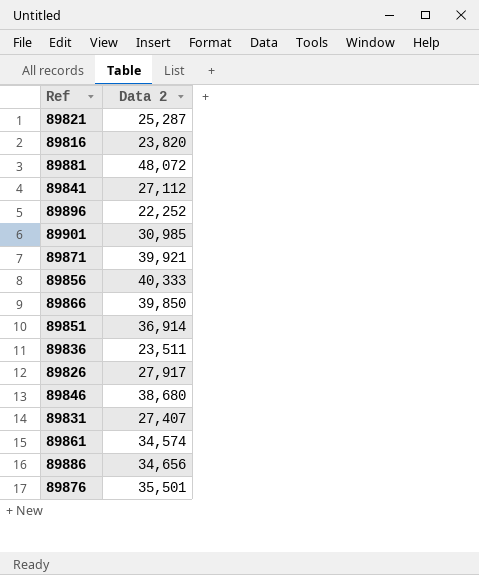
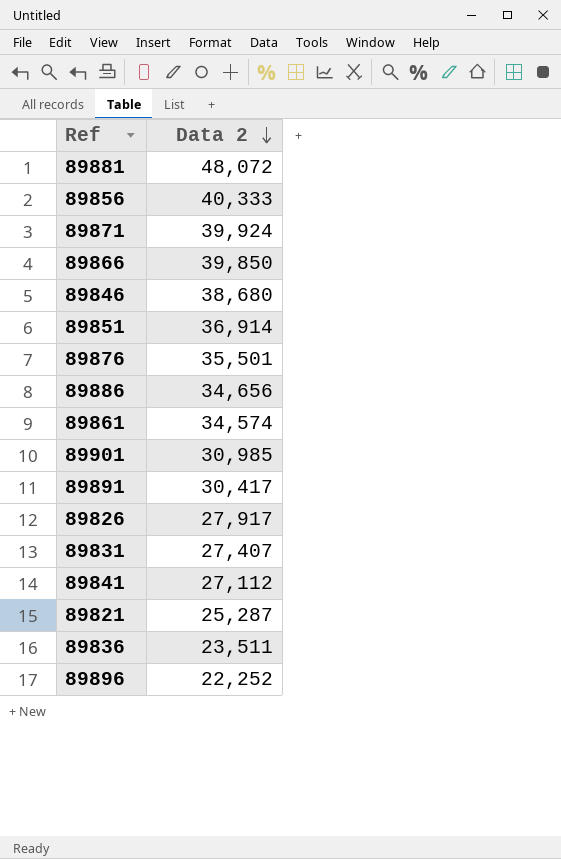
row order: none -> Data 2 descending
row 89816: 23,820 -> none
89871 | Data 2: 39,921 -> 39,924
row 89891: none -> 30,417

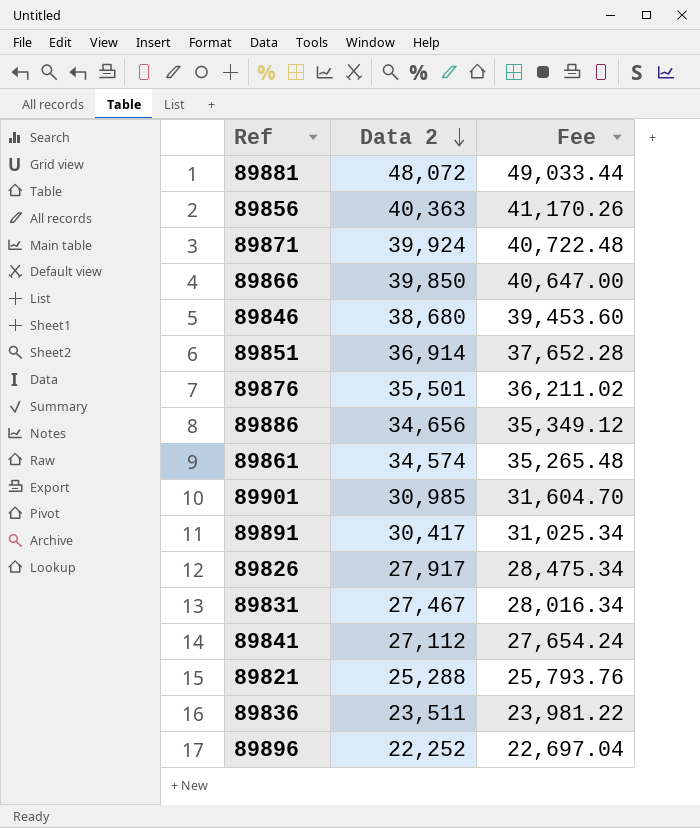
column Fee | formula: none -> [Data 2] * 1.02
89856 | Data 2: 40,333 -> 40,363
89831 | Data 2: 27,407 -> 27,467
89821 | Data 2: 25,287 -> 25,288

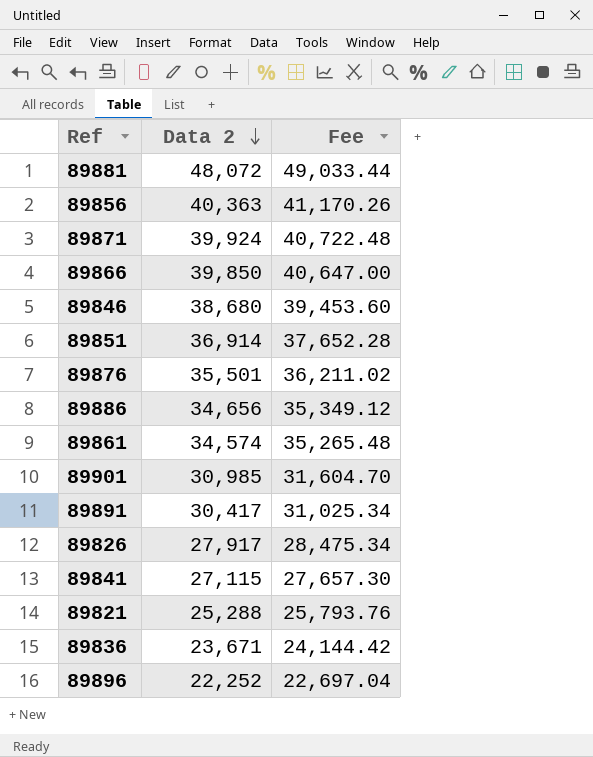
row 89831: 27,467 | 28,016.34 -> none
89841 | Data 2: 27,112 -> 27,115
89841 | Fee: 27,654.24 -> 27,657.30
89836 | Data 2: 23,511 -> 23,671
89836 | Fee: 23,981.22 -> 24,144.42

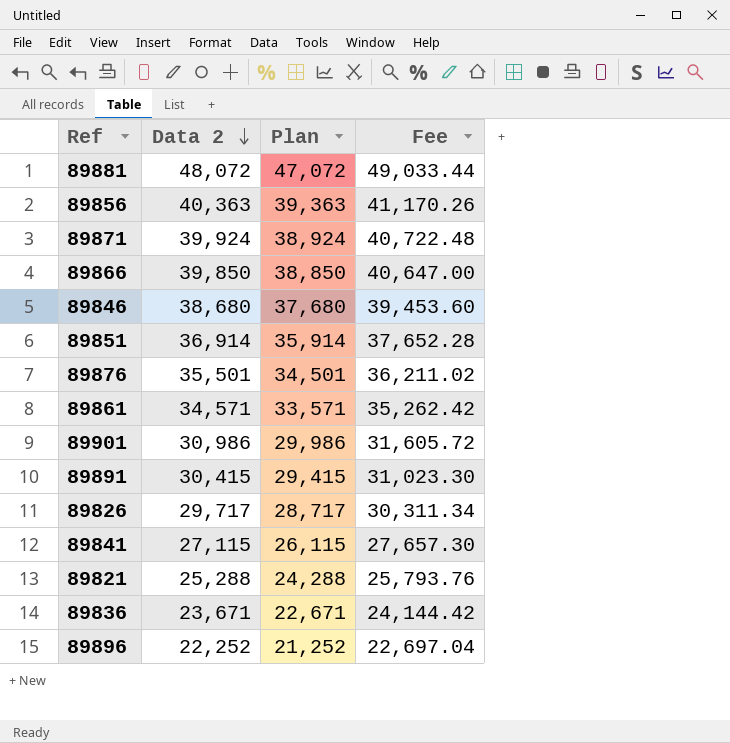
column Plan | formula: none -> [Data 2] - 1000
row 89886: 34,656 | 35,349.12 -> none
89861 | Data 2: 34,574 -> 34,571
89861 | Fee: 35,265.48 -> 35,262.42
89901 | Data 2: 30,985 -> 30,986
89901 | Fee: 31,604.70 -> 31,605.72
89891 | Data 2: 30,417 -> 30,415
89891 | Fee: 31,025.34 -> 31,023.30
89826 | Data 2: 27,917 -> 29,717
89826 | Fee: 28,475.34 -> 30,311.34

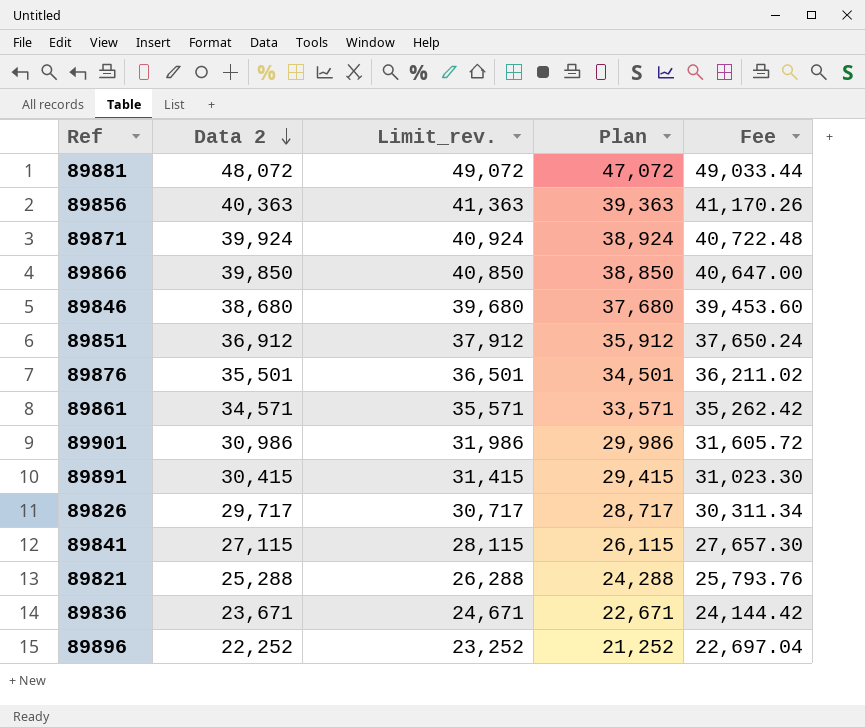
column Limit_rev. | formula: none -> [Data 2] + 1000
89851 | Data 2: 36,914 -> 36,912
89851 | Plan: 35,914 -> 35,912
89851 | Fee: 37,652.28 -> 37,650.24

